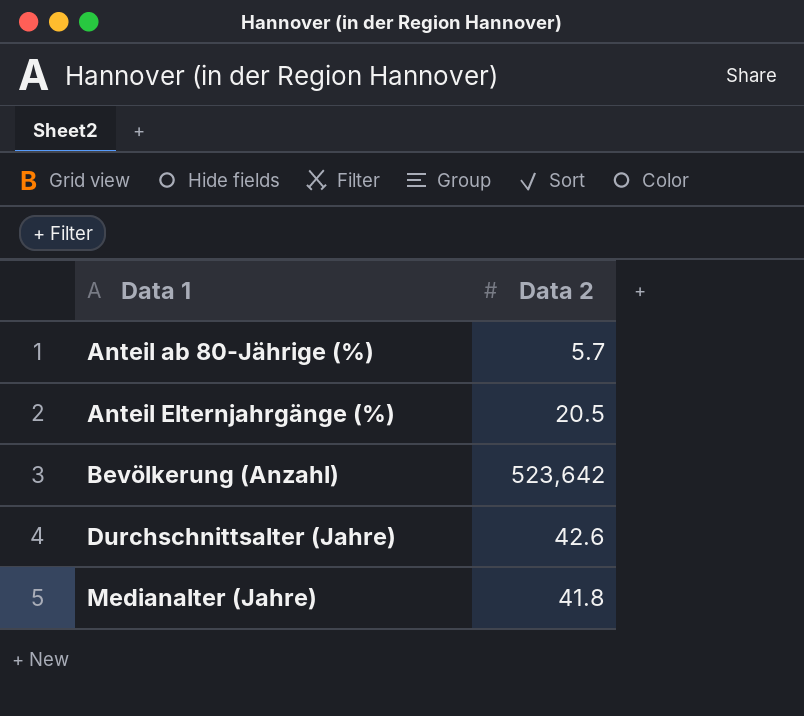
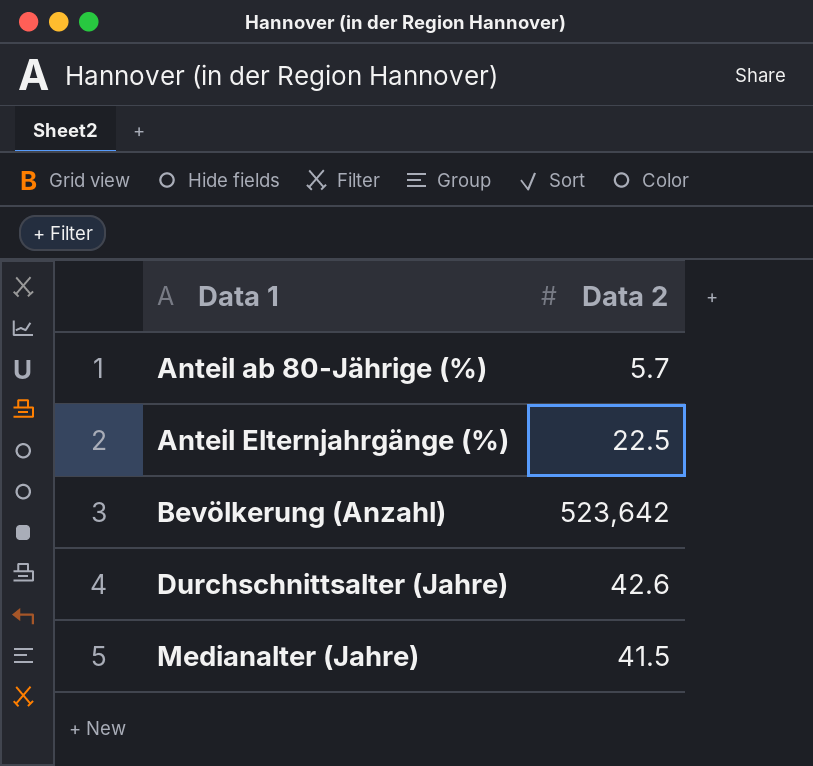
Anteil Elternjahrgänge (%) | Data 2: 20.5 -> 22.5
Medianalter (Jahre) | Data 2: 41.8 -> 41.5

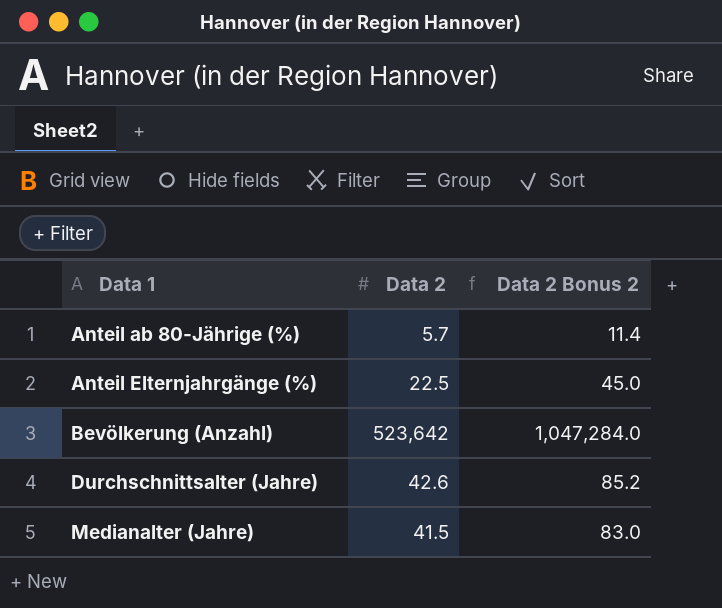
column Data 2 Bonus 2 | formula: none -> [Data 2] * 2

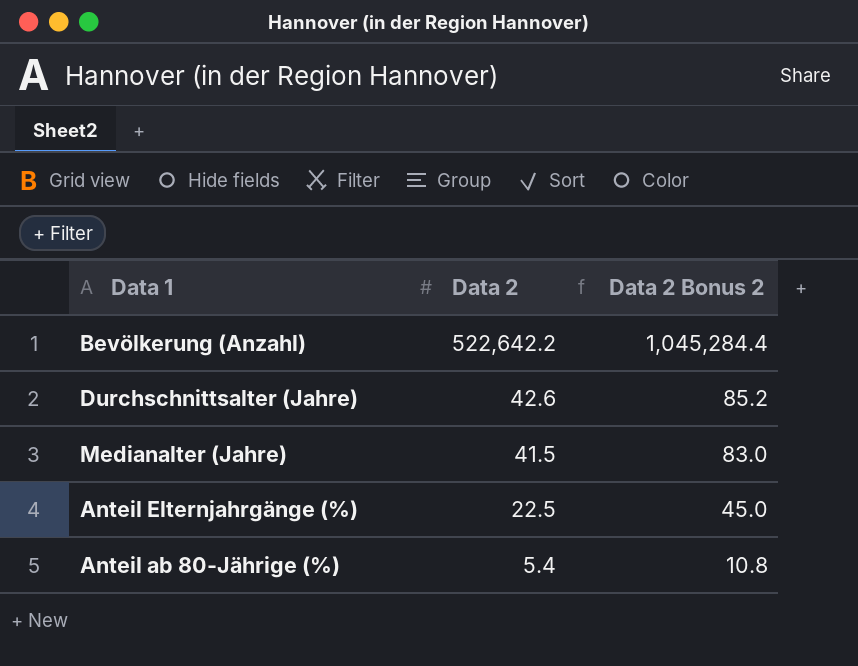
row order: Data 1 ascending -> Data 2 descending
Bevölkerung (Anzahl) | Data 2: 523,642 -> 522,642.2
Bevölkerung (Anzahl) | Data 2 Bonus 2: 1,047,284.0 -> 1,045,284.4
Anteil ab 80-Jährige (%) | Data 2: 5.7 -> 5.4
Anteil ab 80-Jährige (%) | Data 2 Bonus 2: 11.4 -> 10.8

